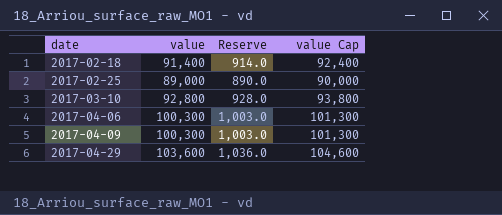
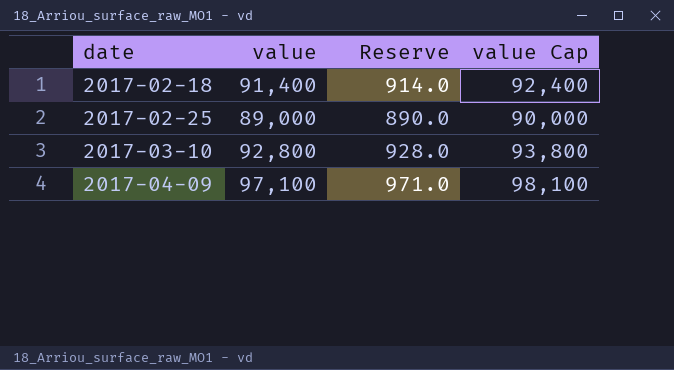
row 2017-04-06: 100,300 | 1,003.0 | 101,300 -> none
row 2017-04-29: 103,600 | 1,036.0 | 104,600 -> none
2017-04-09 | value: 100,300 -> 97,100
2017-04-09 | Reserve: 1,003.0 -> 971.0
2017-04-09 | value Cap: 101,300 -> 98,100

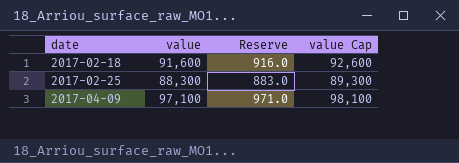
row 2017-03-10: 92,800 | 928.0 | 93,800 -> none
2017-02-18 | value: 91,400 -> 91,600
2017-02-18 | Reserve: 914.0 -> 916.0
2017-02-18 | value Cap: 92,400 -> 92,600
2017-02-25 | value: 89,000 -> 88,300
2017-02-25 | Reserve: 890.0 -> 883.0
2017-02-25 | value Cap: 90,000 -> 89,300

